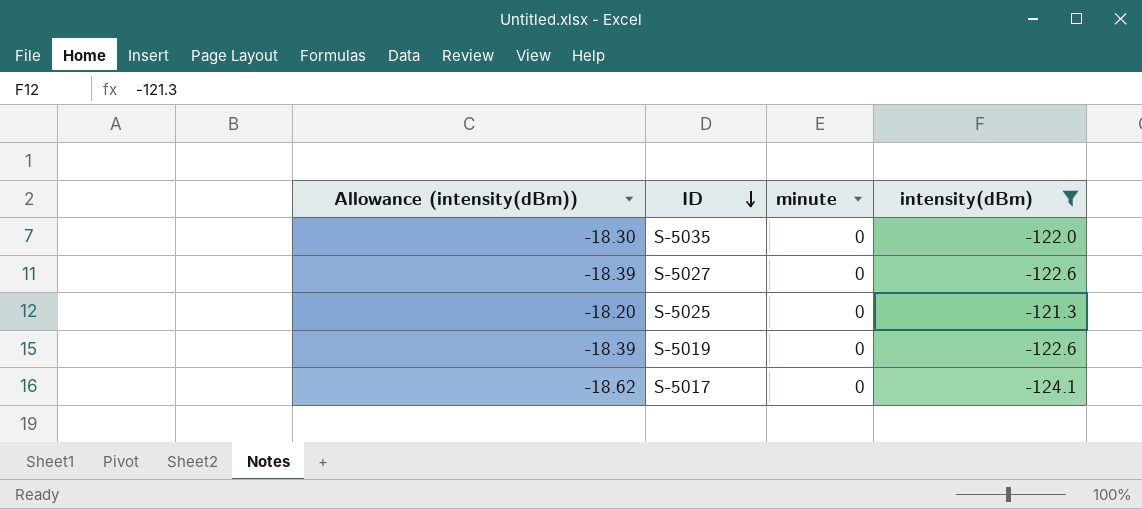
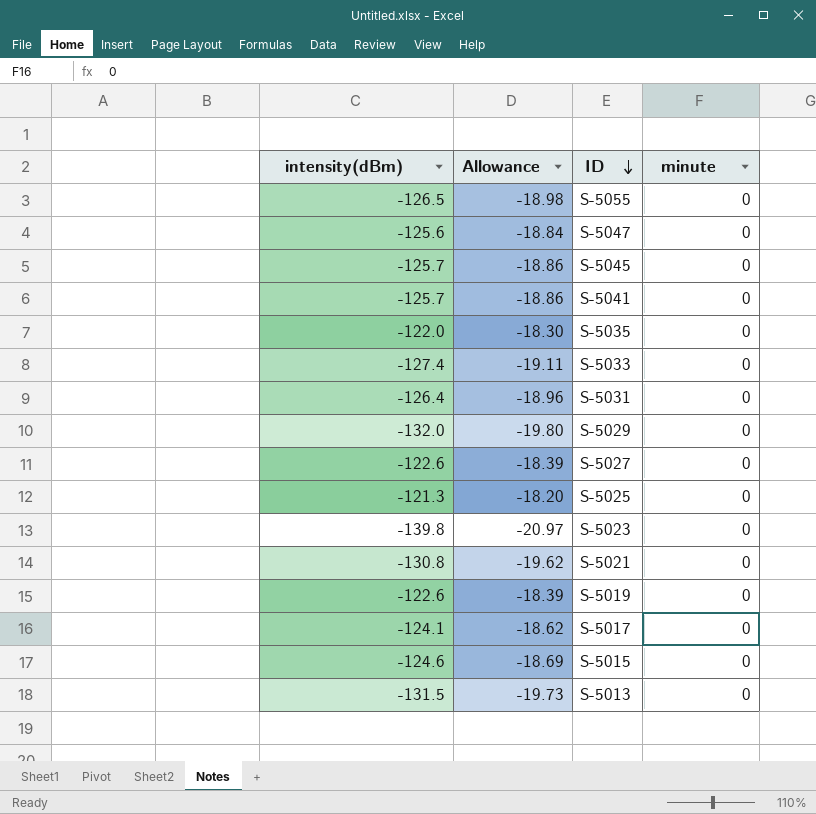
filter: intensity(dBm) >= -124.1 -> none
column intensity(dBm) | position: 4 -> 1
column name: Allowance (intensity(dBm)) -> Allowance

